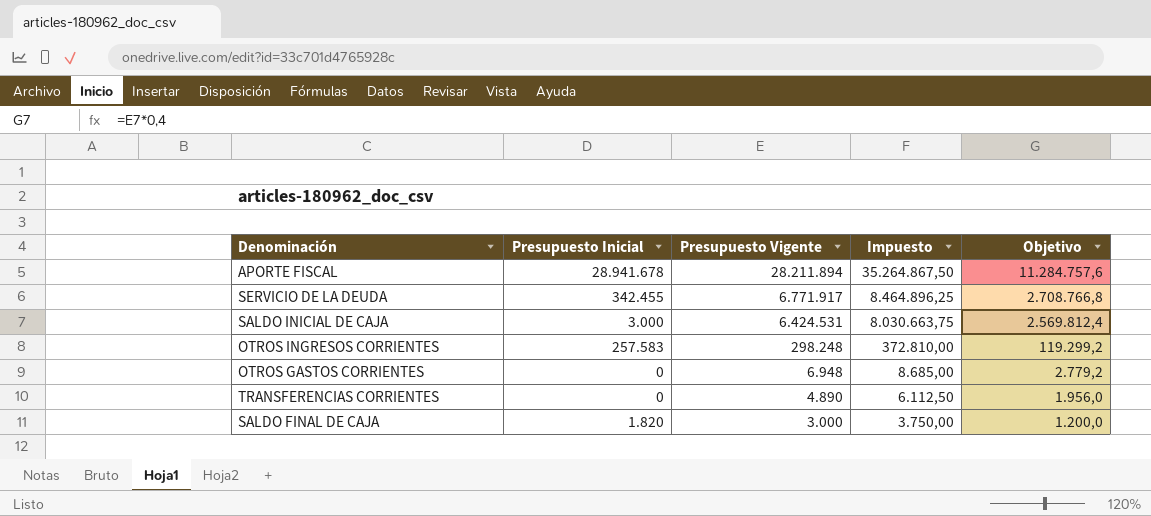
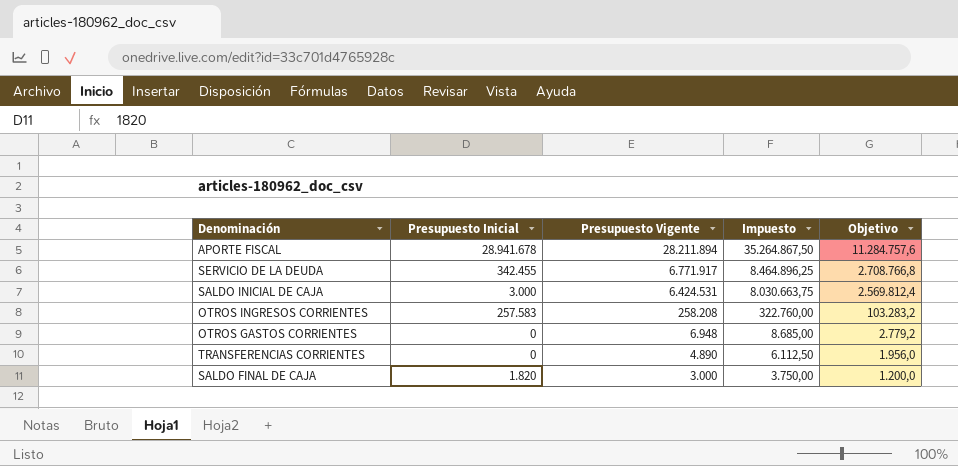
OTROS INGRESOS CORRIENTES | Presupuesto Vigente: 298.248 -> 258.208
OTROS INGRESOS CORRIENTES | Impuesto: 372.810,00 -> 322.760,00
OTROS INGRESOS CORRIENTES | Objetivo: 119.299,2 -> 103.283,2

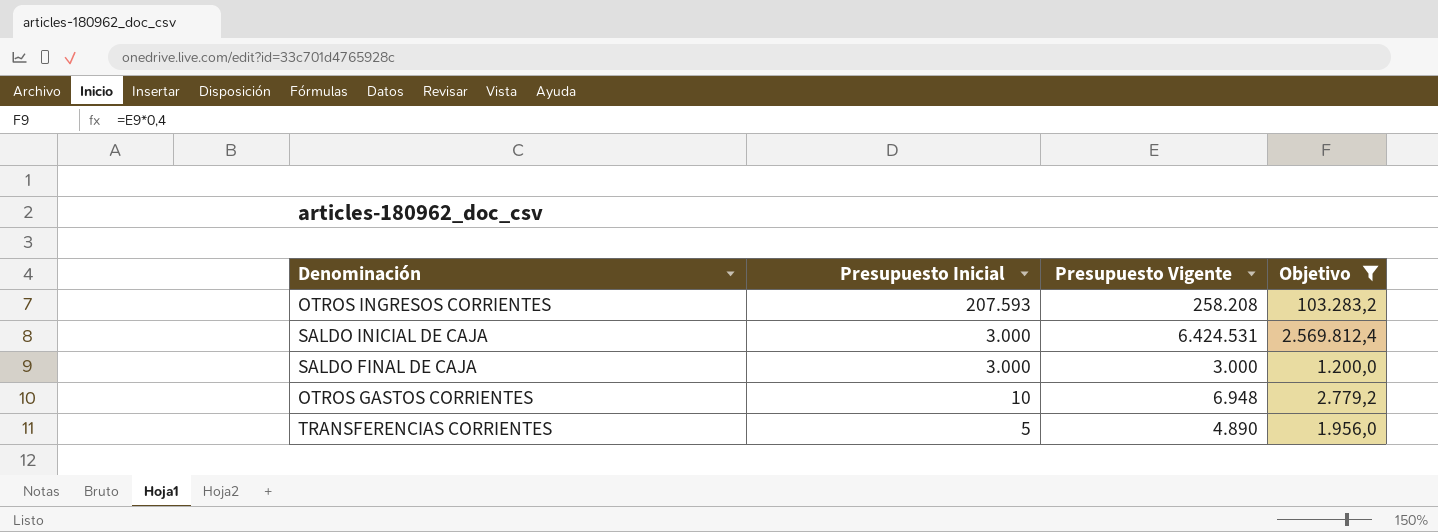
filter: none -> Objetivo <= 2.569.812,4
row order: Presupuesto Vigente descending -> Presupuesto Inicial descending
column Impuesto | formula: [Presupuesto Vigente] * 1,25 -> none
OTROS INGRESOS CORRIENTES | Presupuesto Inicial: 257.583 -> 207.593
SALDO FINAL DE CAJA | Presupuesto Inicial: 1.820 -> 3.000
OTROS GASTOS CORRIENTES | Presupuesto Inicial: 0 -> 10
TRANSFERENCIAS CORRIENTES | Presupuesto Inicial: 0 -> 5

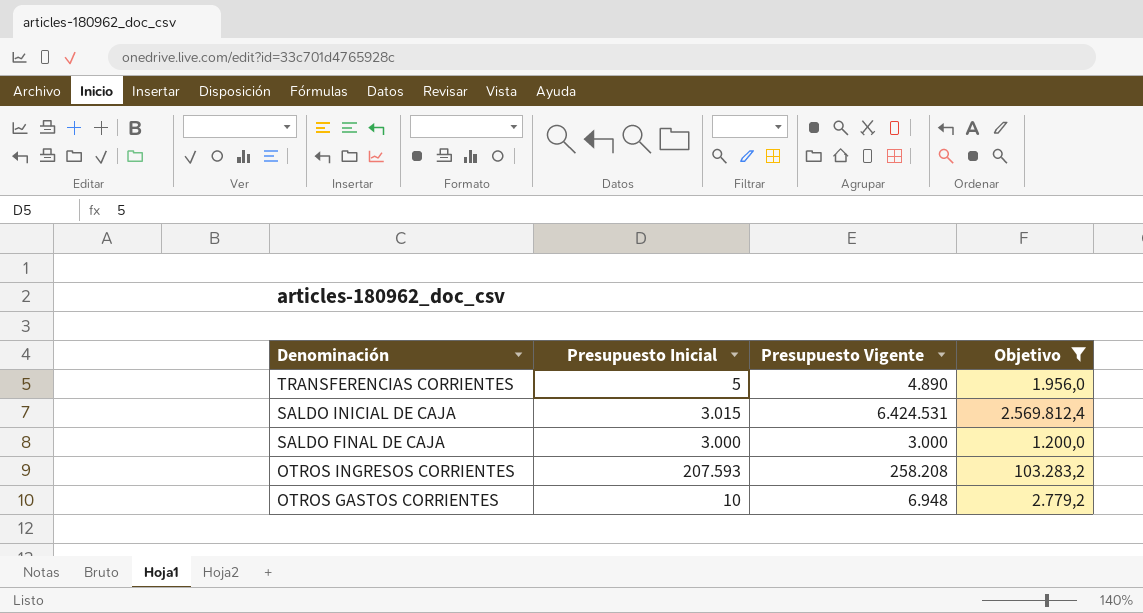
row order: Presupuesto Inicial descending -> Denominación descending
SALDO INICIAL DE CAJA | Presupuesto Inicial: 3.000 -> 3.015

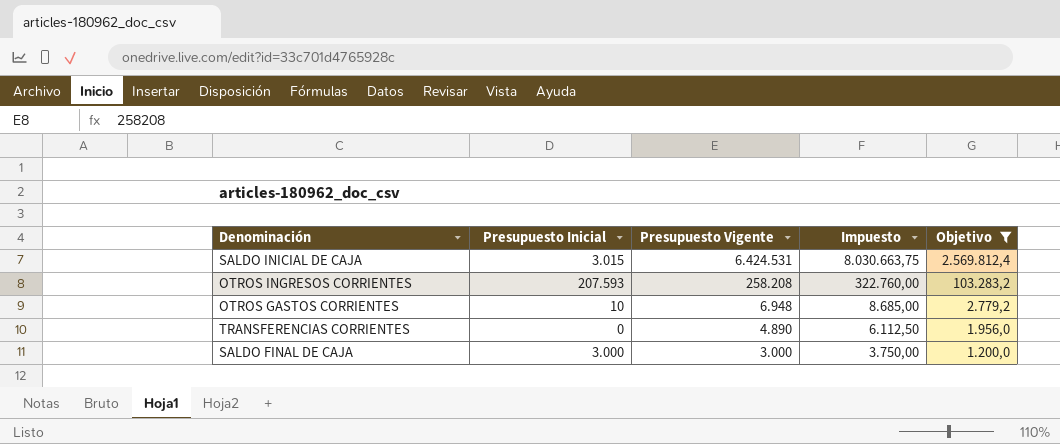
row order: Denominación descending -> Presupuesto Vigente descending
column Impuesto | formula: none -> [Presupuesto Vigente] * 1,25
TRANSFERENCIAS CORRIENTES | Presupuesto Inicial: 5 -> 0

